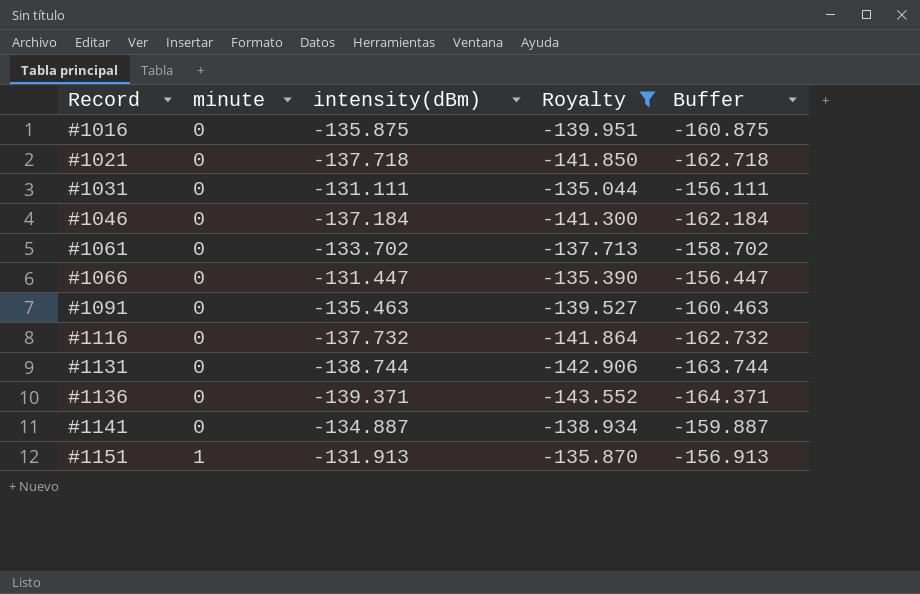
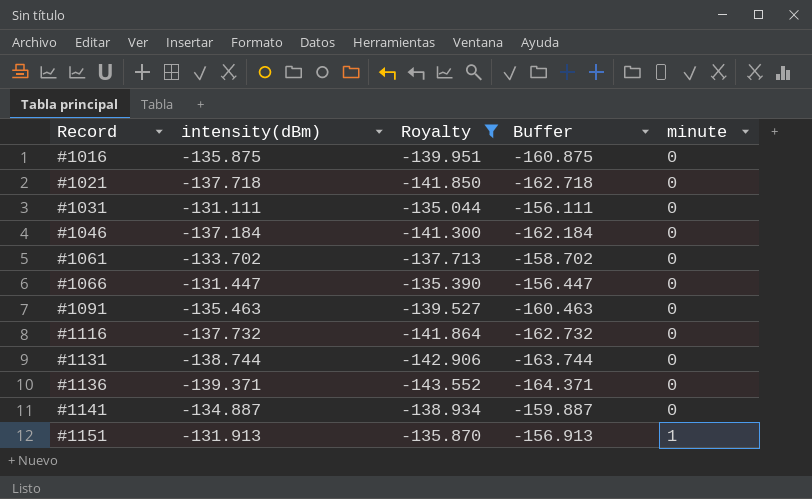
column minute | position: 2 -> 5

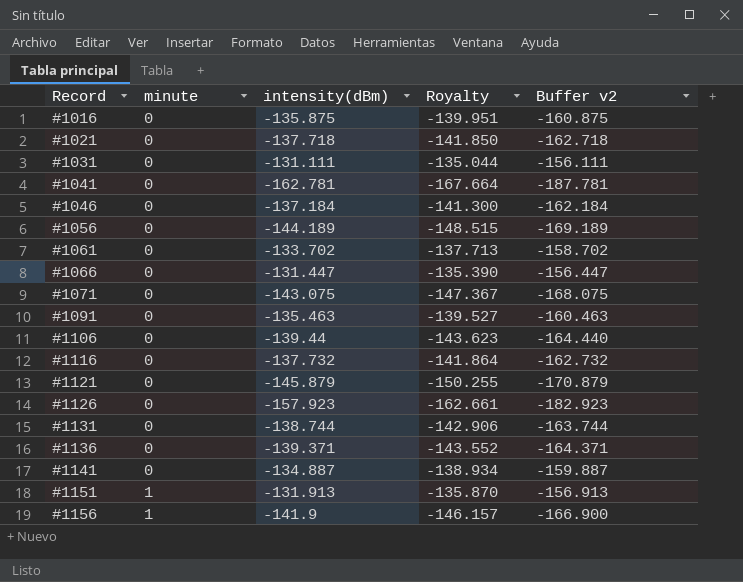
filter: Royalty >= -143.552 -> none
column minute | position: 5 -> 2
column name: Buffer -> Buffer v2

